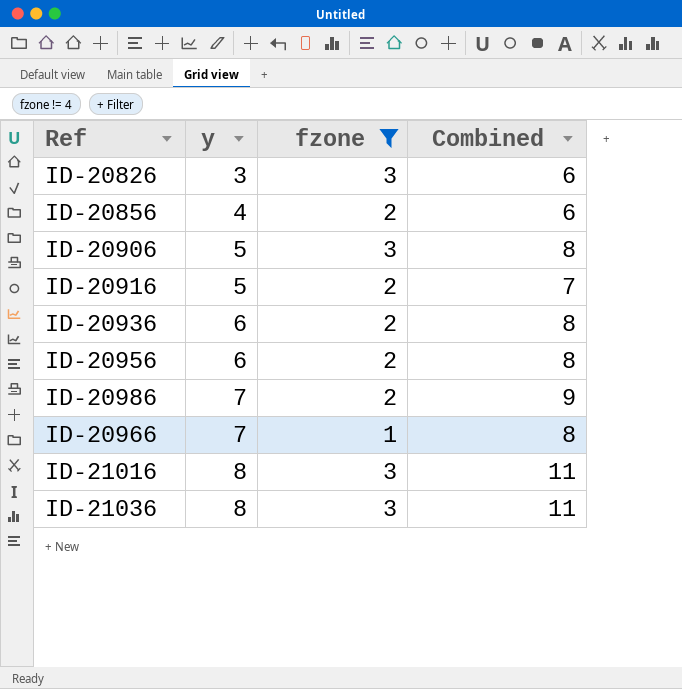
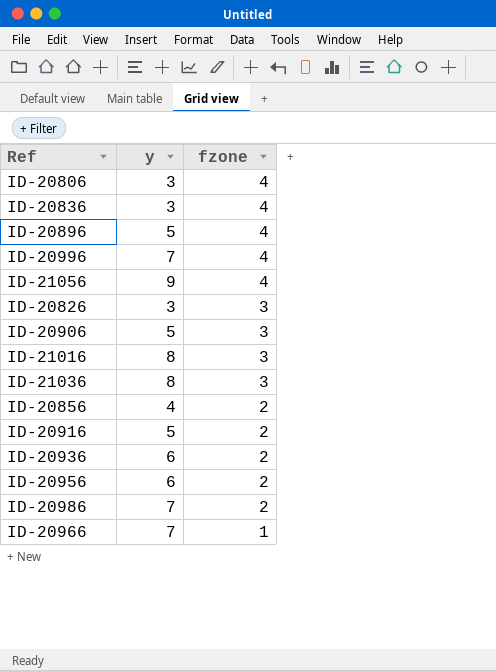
filter: fzone != 4 -> none
row order: y ascending -> fzone descending
column Combined | formula: [y] + [fzone] -> none

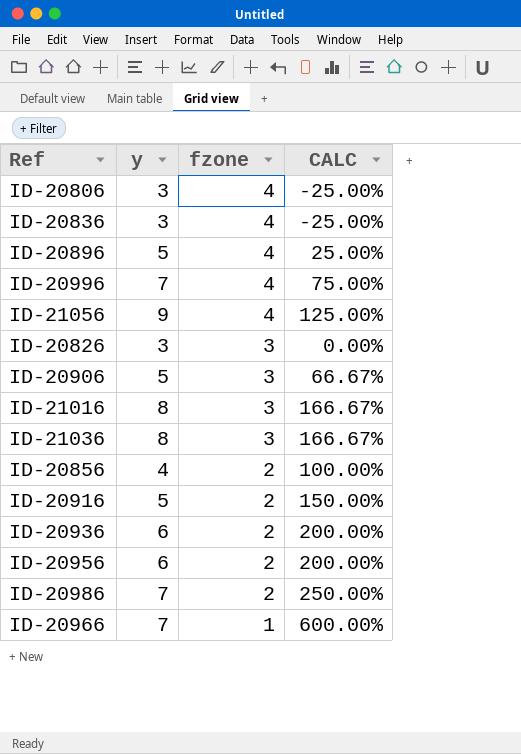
column CALC | formula: none -> ([y] - [fzone]) / [fzone]

